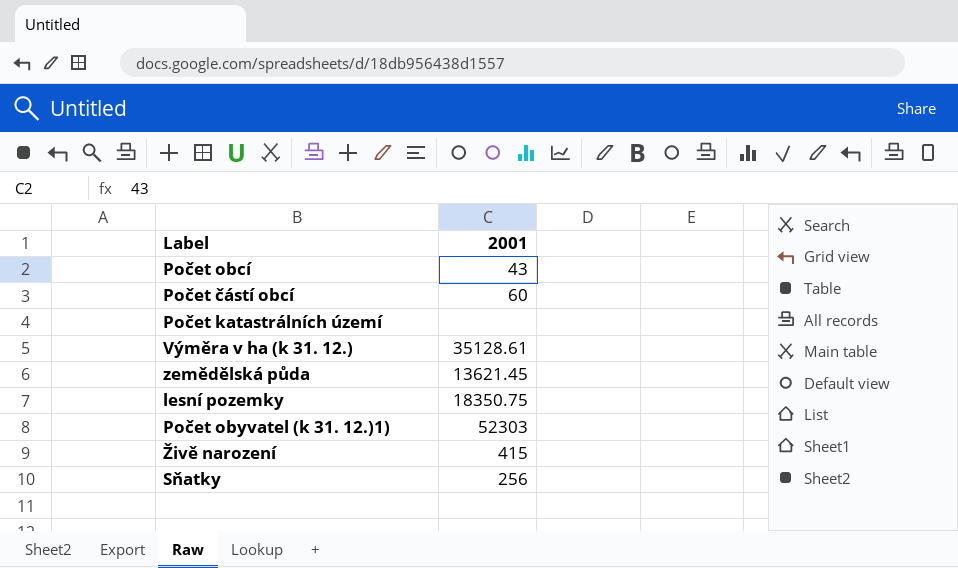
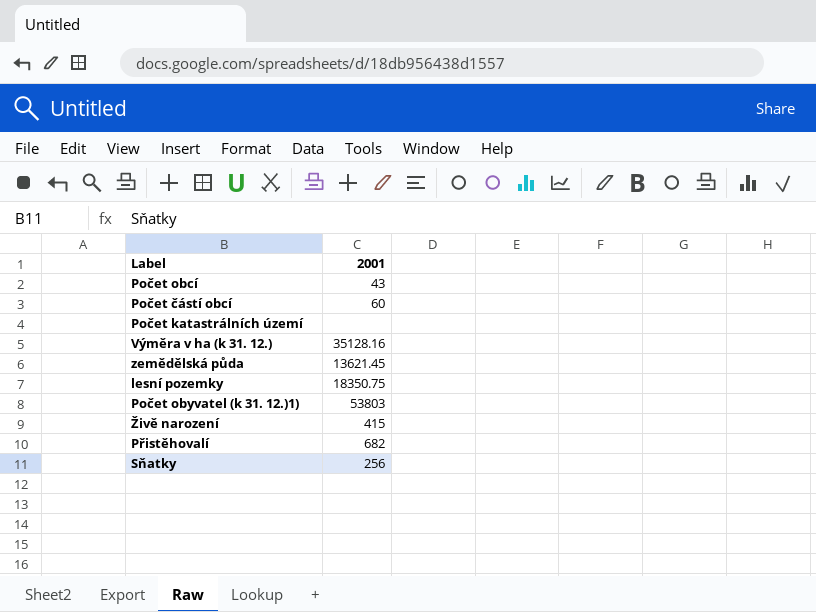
Výměra v ha (k 31. 12.) | 2001: 35128.61 -> 35128.16
Počet obyvatel (k 31. 12.)1) | 2001: 52303 -> 53803
row Přistěhovalí: none -> 682

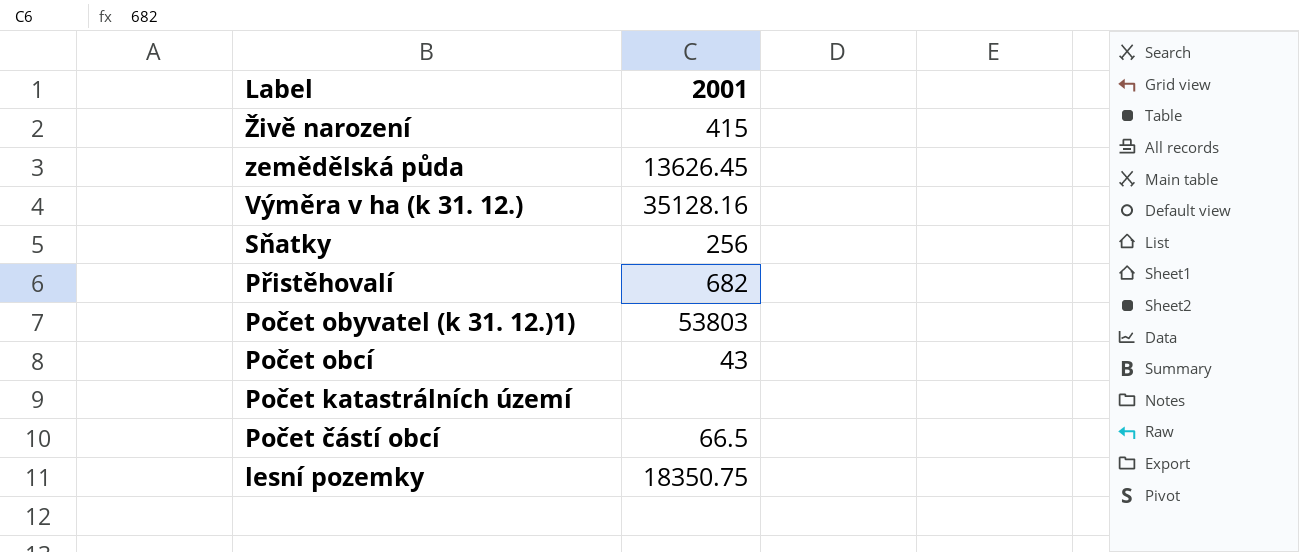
row order: none -> Label descending
zemědělská půda | 2001: 13621.45 -> 13626.45
Počet částí obcí | 2001: 60 -> 66.5

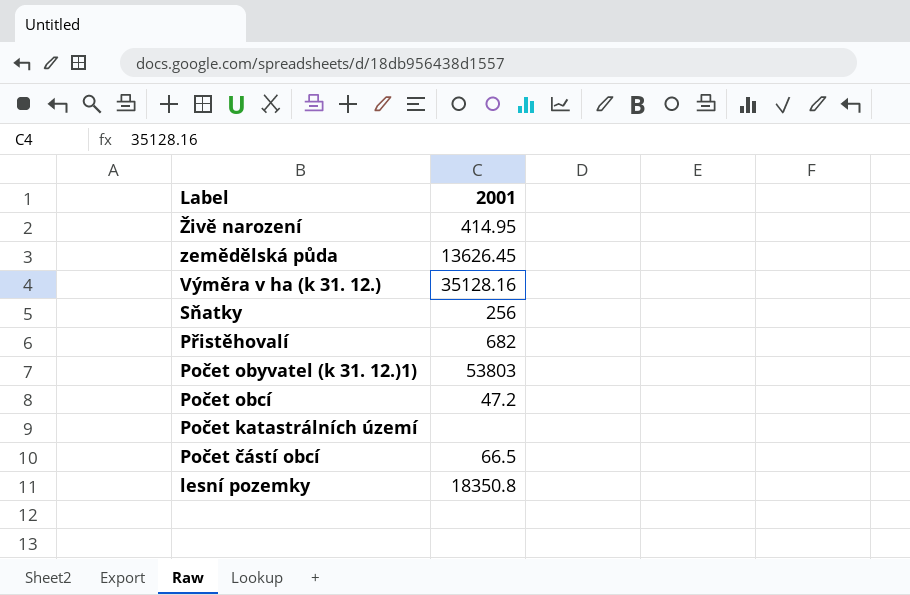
Živě narození | 2001: 415 -> 414.95
Počet obcí | 2001: 43 -> 47.2
lesní pozemky | 2001: 18350.75 -> 18350.8

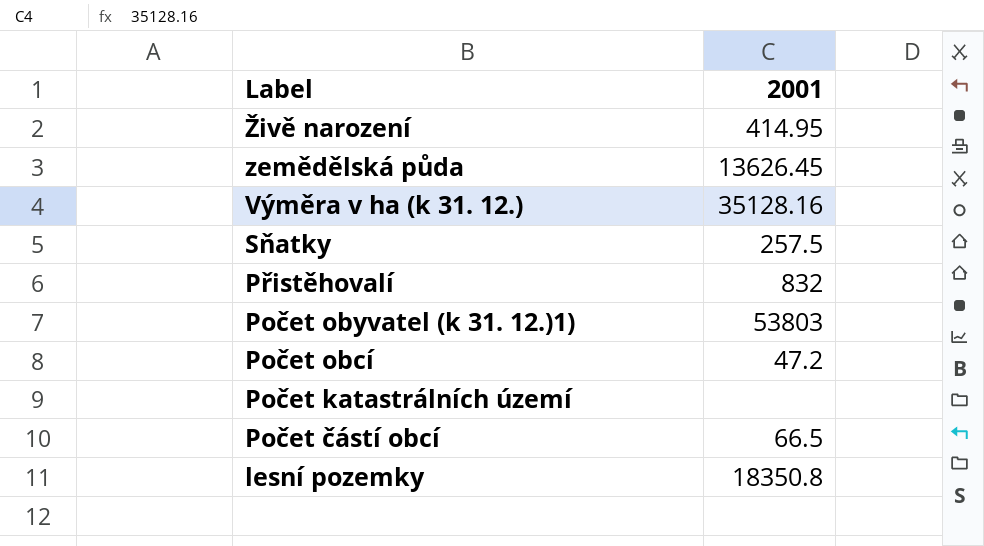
Sňatky | 2001: 256 -> 257.5
Přistěhovalí | 2001: 682 -> 832

